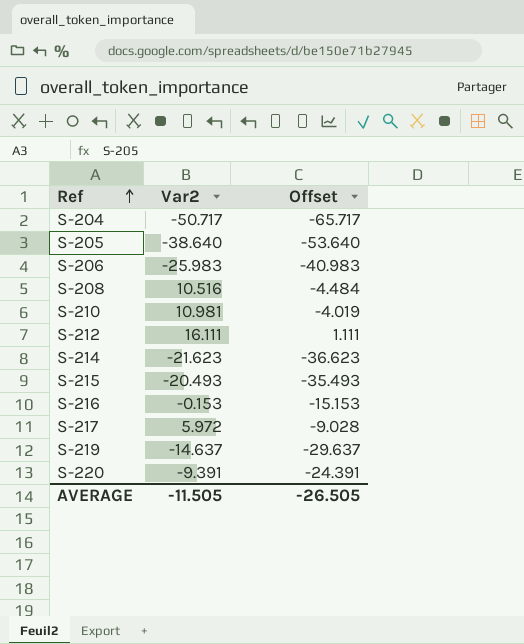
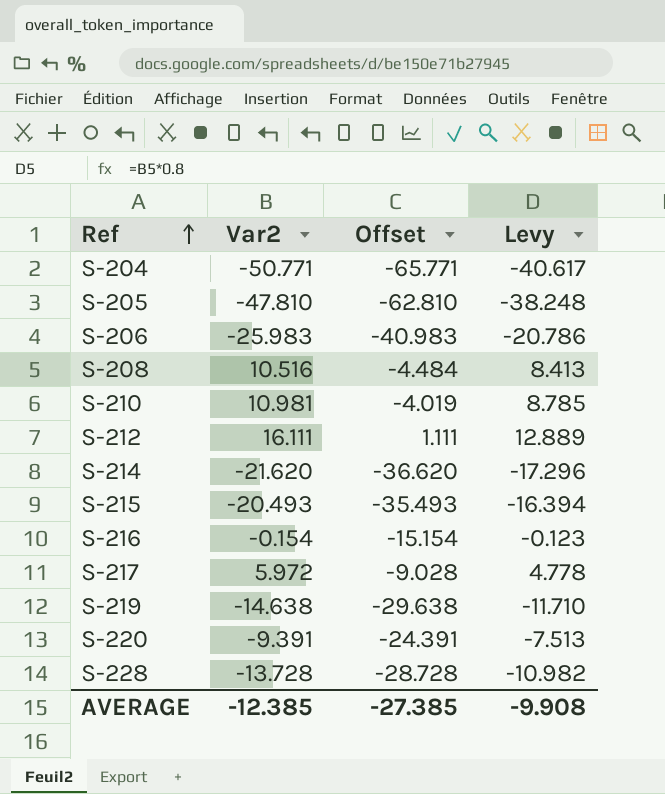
column Levy | formula: none -> [Var2] * 0.8
S-204 | Var2: -50.717 -> -50.771
S-204 | Offset: -65.717 -> -65.771
S-205 | Var2: -38.640 -> -47.810
S-205 | Offset: -53.640 -> -62.810
S-214 | Var2: -21.623 -> -21.620
S-214 | Offset: -36.623 -> -36.620
S-216 | Var2: -0.153 -> -0.154
S-216 | Offset: -15.153 -> -15.154
S-219 | Var2: -14.637 -> -14.638
S-219 | Offset: -29.637 -> -29.638
row S-228: none -> -13.728 | -28.728 | -10.982
AVERAGE | Var2: -11.505 -> -12.385
AVERAGE | Offset: -26.505 -> -27.385

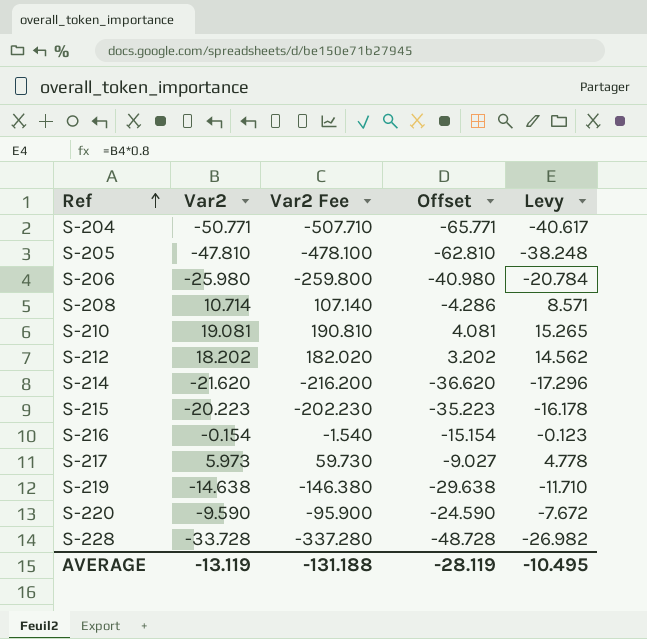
column Var2 Fee | formula: none -> [Var2] * 10
S-206 | Var2: -25.983 -> -25.980
S-206 | Offset: -40.983 -> -40.980
S-206 | Levy: -20.786 -> -20.784
S-208 | Var2: 10.516 -> 10.714
S-208 | Offset: -4.484 -> -4.286
S-208 | Levy: 8.413 -> 8.571
S-210 | Var2: 10.981 -> 19.081
S-210 | Offset: -4.019 -> 4.081
S-210 | Levy: 8.785 -> 15.265
S-212 | Var2: 16.111 -> 18.202
S-212 | Offset: 1.111 -> 3.202
S-212 | Levy: 12.889 -> 14.562
S-215 | Var2: -20.493 -> -20.223
S-215 | Offset: -35.493 -> -35.223
S-215 | Levy: -16.394 -> -16.178
S-217 | Var2: 5.972 -> 5.973
S-217 | Offset: -9.028 -> -9.027
S-220 | Var2: -9.391 -> -9.590
S-220 | Offset: -24.391 -> -24.590
S-220 | Levy: -7.513 -> -7.672
S-228 | Var2: -13.728 -> -33.728
S-228 | Offset: -28.728 -> -48.728
S-228 | Levy: -10.982 -> -26.982
AVERAGE | Var2: -12.385 -> -13.119
AVERAGE | Offset: -27.385 -> -28.119
AVERAGE | Levy: -9.908 -> -10.495

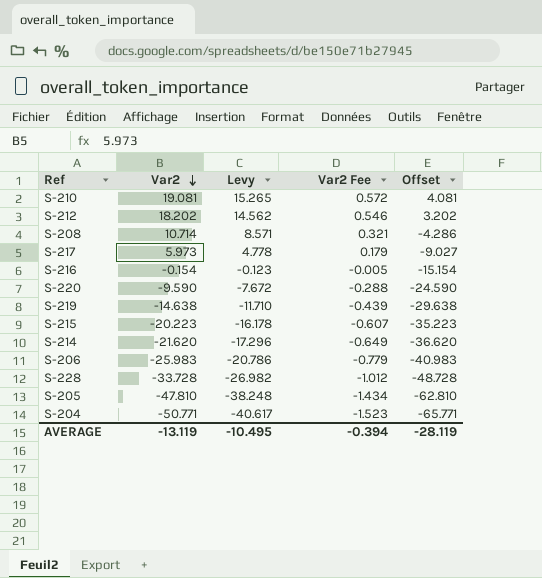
row order: Ref ascending -> Var2 descending
column Levy | position: 5 -> 3
column Var2 Fee | formula: [Var2] * 10 -> [Var2] * 0.03
S-206 | Var2: -25.980 -> -25.983
S-206 | Levy: -20.784 -> -20.786
S-206 | Offset: -40.980 -> -40.983
AVERAGE | Var2 Fee: -131.188 -> -0.394

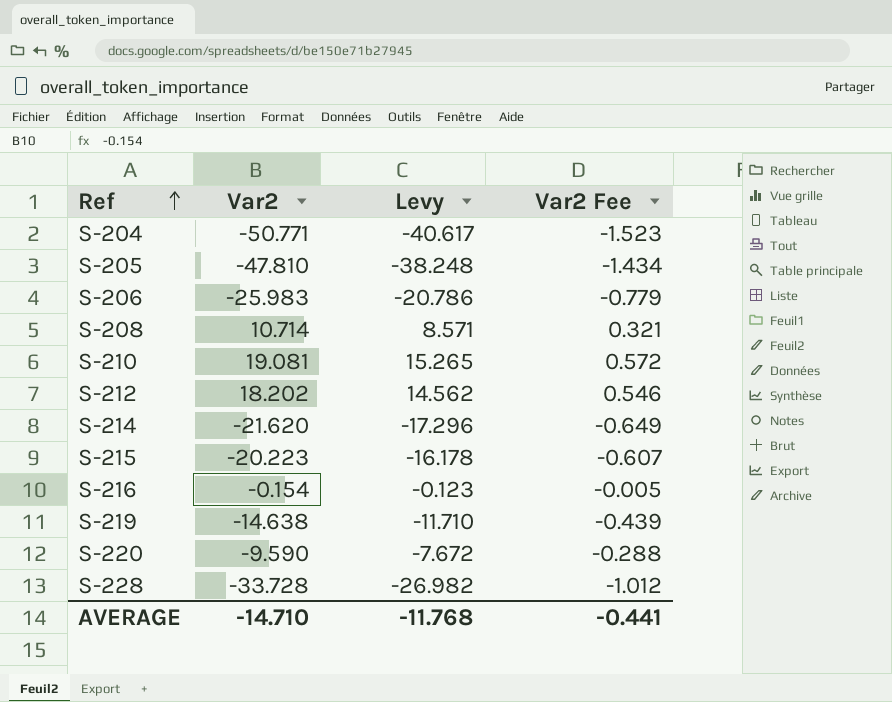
row order: Var2 descending -> Ref ascending
column Offset | formula: [Var2] - 15 -> none
row S-217: 5.973 | 4.778 | 0.179 | -9.027 -> none
AVERAGE | Var2: -13.119 -> -14.710
AVERAGE | Levy: -10.495 -> -11.768
AVERAGE | Var2 Fee: -0.394 -> -0.441

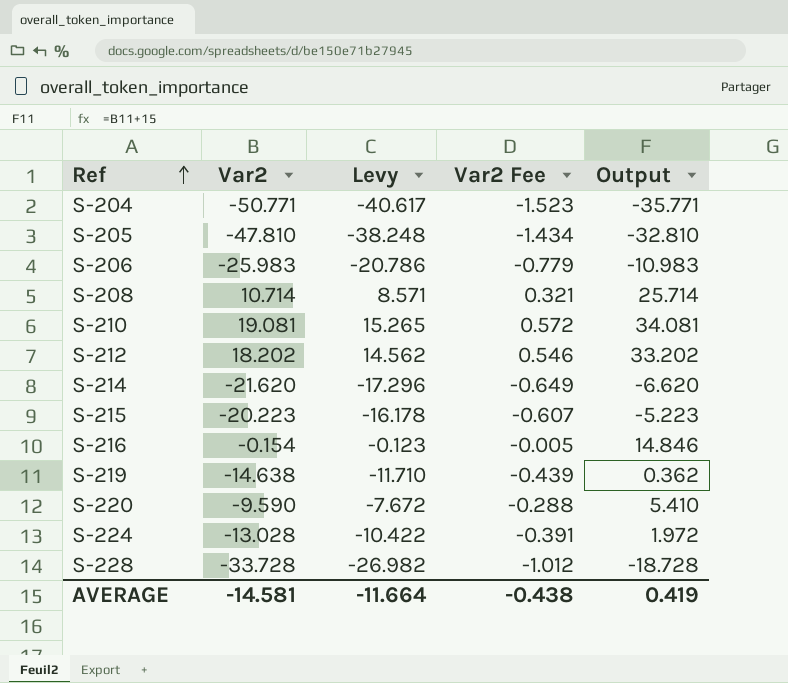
column Output | formula: none -> [Var2] + 15
row S-224: none -> -13.028 | -10.422 | -0.391 | 1.972
AVERAGE | Var2: -14.710 -> -14.581
AVERAGE | Levy: -11.768 -> -11.664
AVERAGE | Var2 Fee: -0.441 -> -0.438

